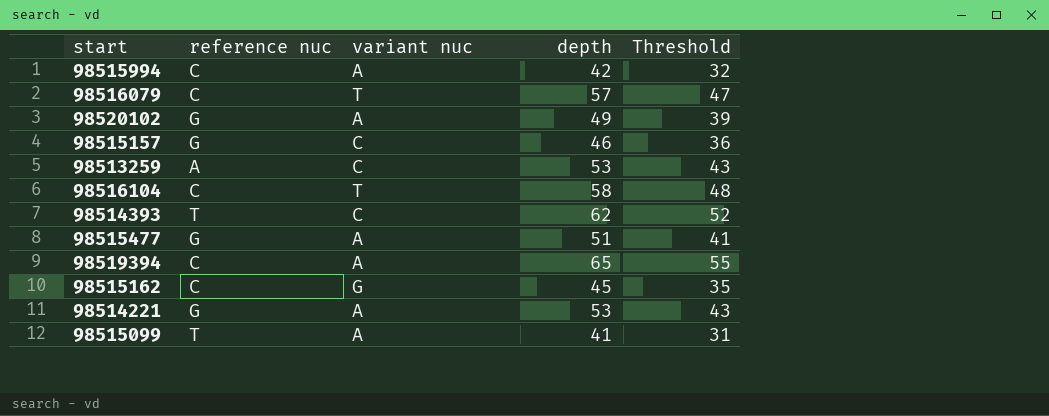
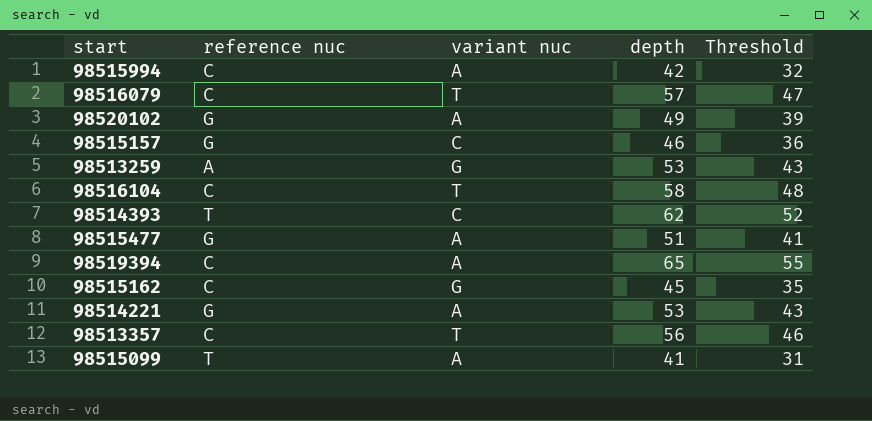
98513259 | variant nuc: C -> G
row 98513357: none -> C | T | 56 | 46

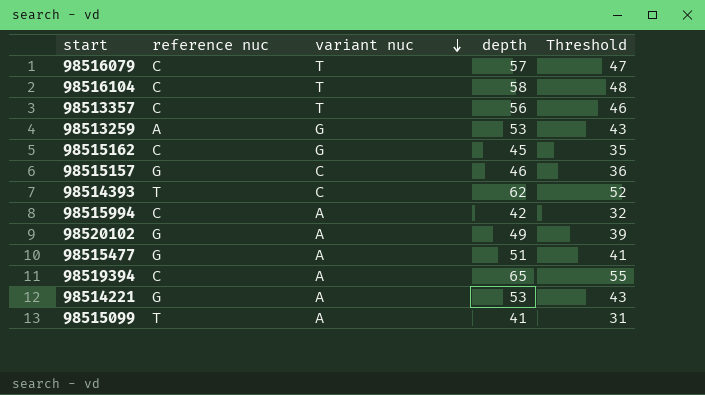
row order: none -> variant nuc descending

